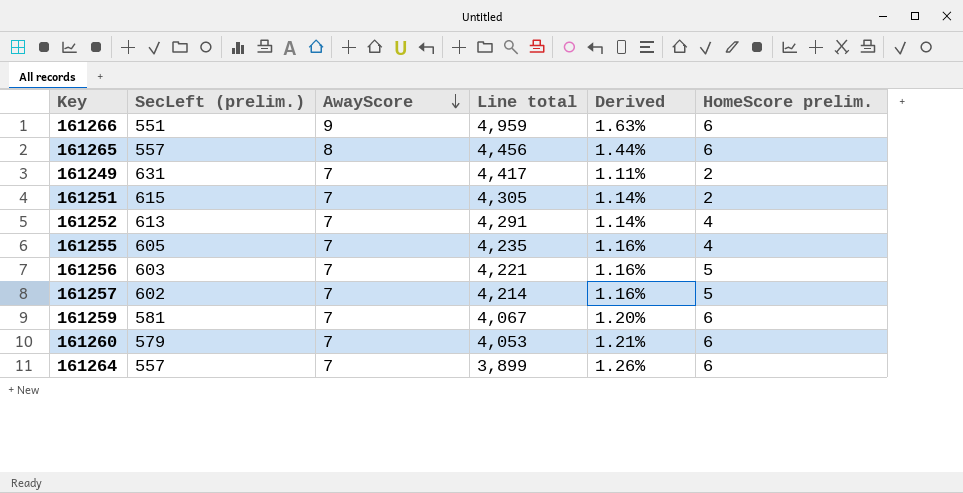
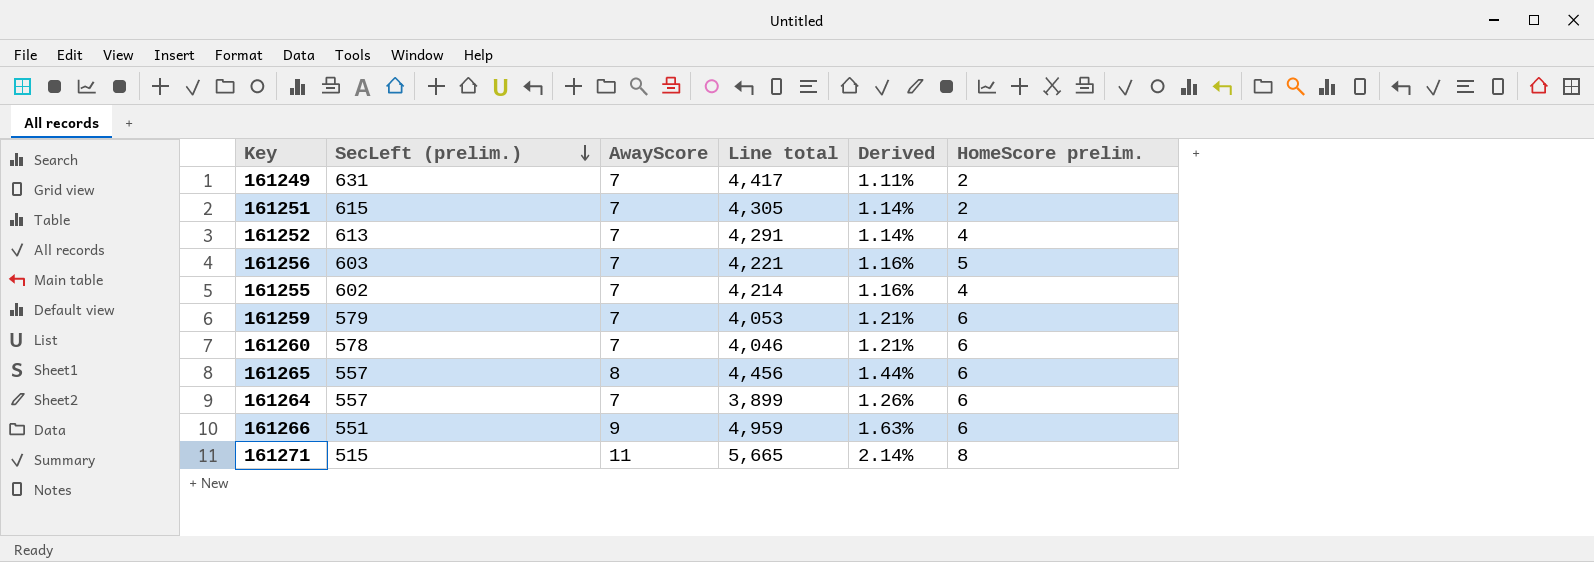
row order: AwayScore descending -> SecLeft (prelim.) descending
row 161257: 602 | 7 | 4,214 | 1.16% | 5 -> none
161255 | SecLeft (prelim.): 605 -> 602
161255 | Line total: 4,235 -> 4,214
161259 | SecLeft (prelim.): 581 -> 579
161259 | Line total: 4,067 -> 4,053
161259 | Derived: 1.20% -> 1.21%
161260 | SecLeft (prelim.): 579 -> 578
161260 | Line total: 4,053 -> 4,046
row 161271: none -> 515 | 11 | 5,665 | 2.14% | 8

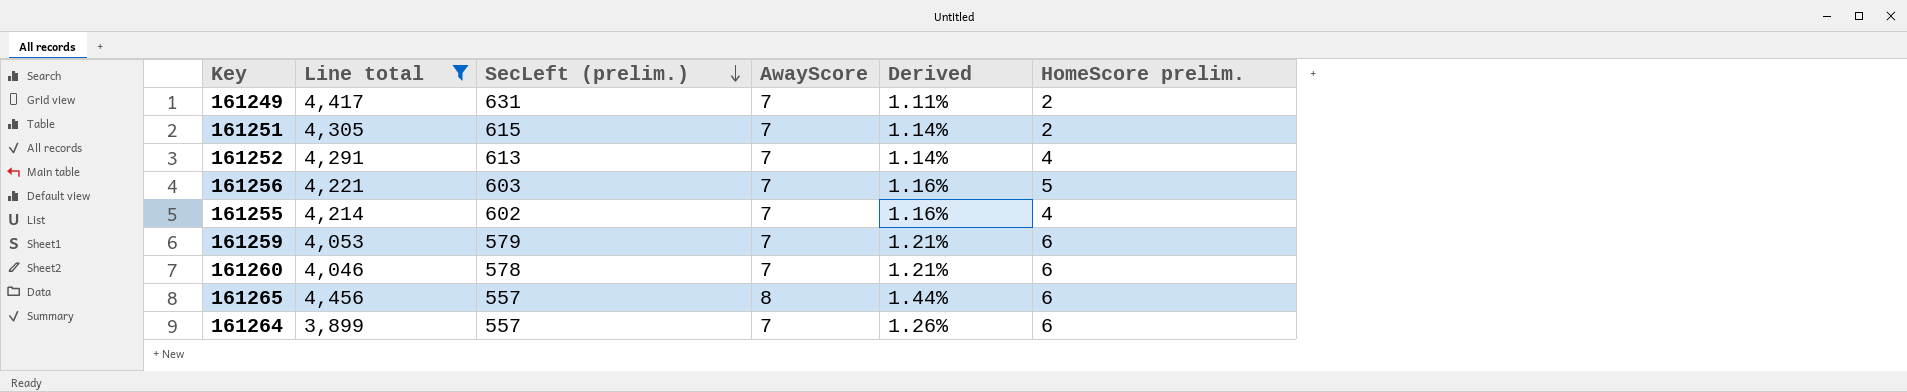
filter: none -> Line total <= 4,456
column Line total | position: 4 -> 2

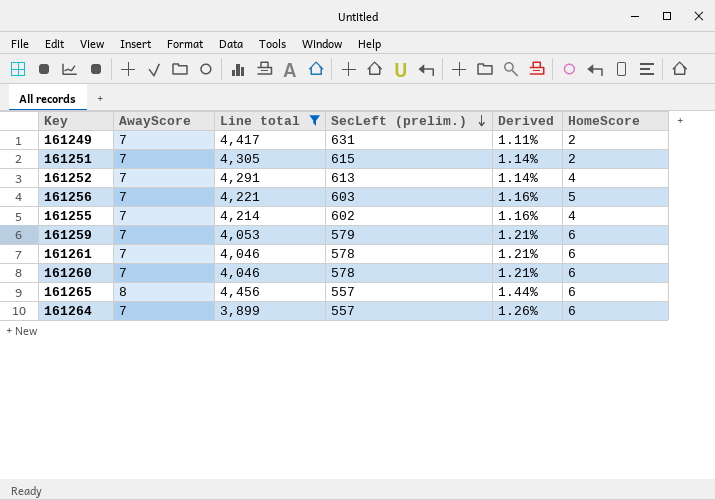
column AwayScore | position: 4 -> 2
column name: HomeScore prelim. -> HomeScore
row 161261: none -> 7 | 4,046 | 578 | 1.21% | 6

